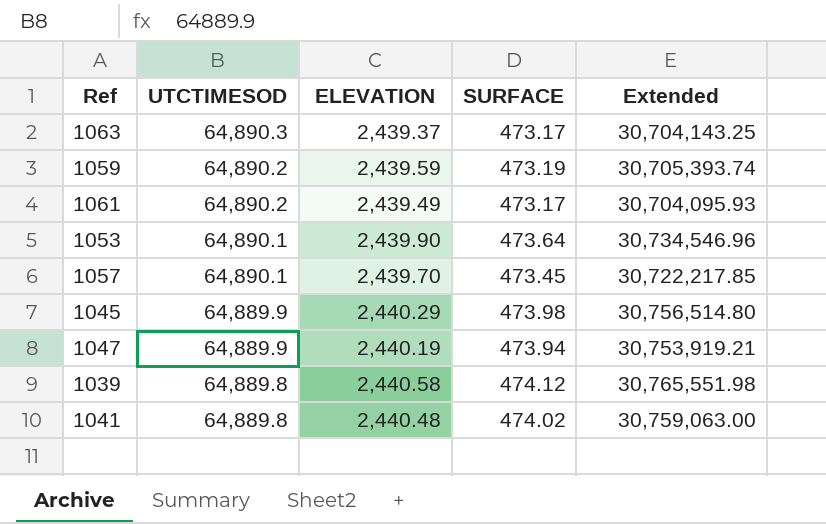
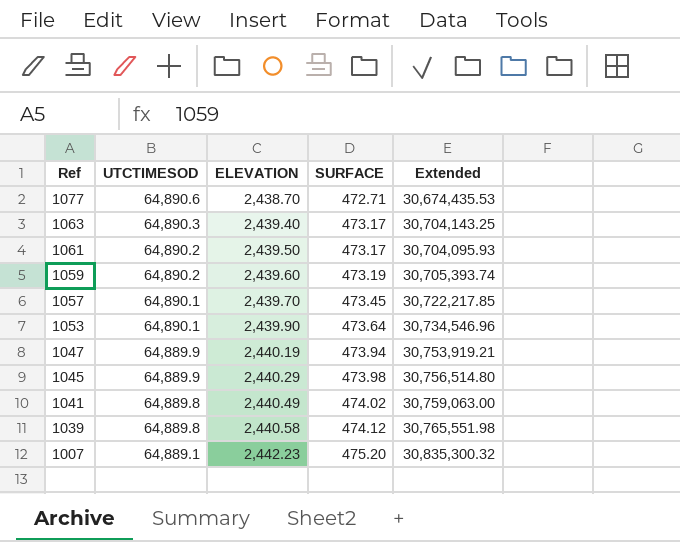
row order: UTCTIMESOD descending -> Ref descending
row 1077: none -> 64,890.6 | 2,438.70 | 472.71 | 30,674,435.53
1063 | ELEVATION: 2,439.37 -> 2,439.40
1061 | ELEVATION: 2,439.49 -> 2,439.50
1059 | ELEVATION: 2,439.59 -> 2,439.60
1041 | ELEVATION: 2,440.48 -> 2,440.49
row 1007: none -> 64,889.1 | 2,442.23 | 475.20 | 30,835,300.32

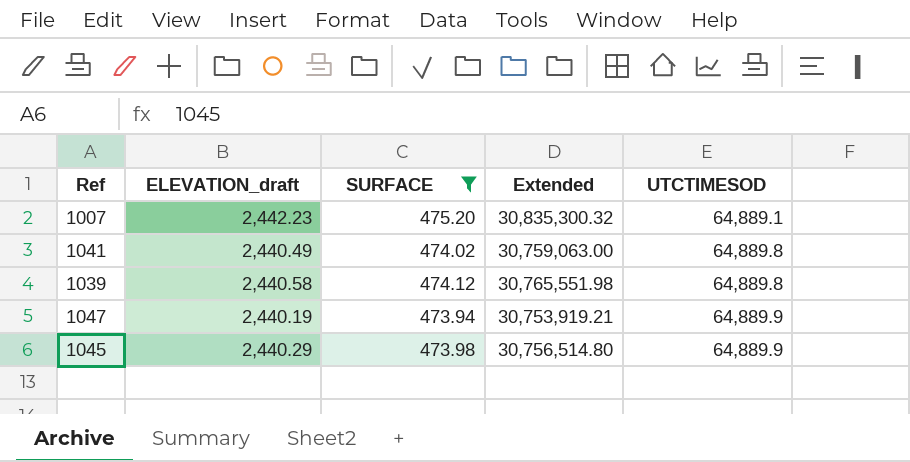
filter: none -> SURFACE >= 473.94
row order: Ref descending -> UTCTIMESOD ascending
column name: ELEVATION -> ELEVATION_draft
column UTCTIMESOD | position: 2 -> 5

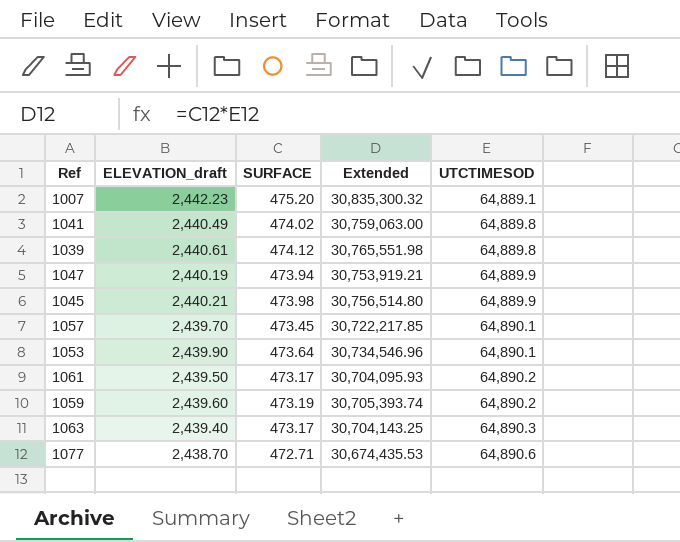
filter: SURFACE >= 473.94 -> none
1039 | ELEVATION_draft: 2,440.58 -> 2,440.61
1045 | ELEVATION_draft: 2,440.29 -> 2,440.21

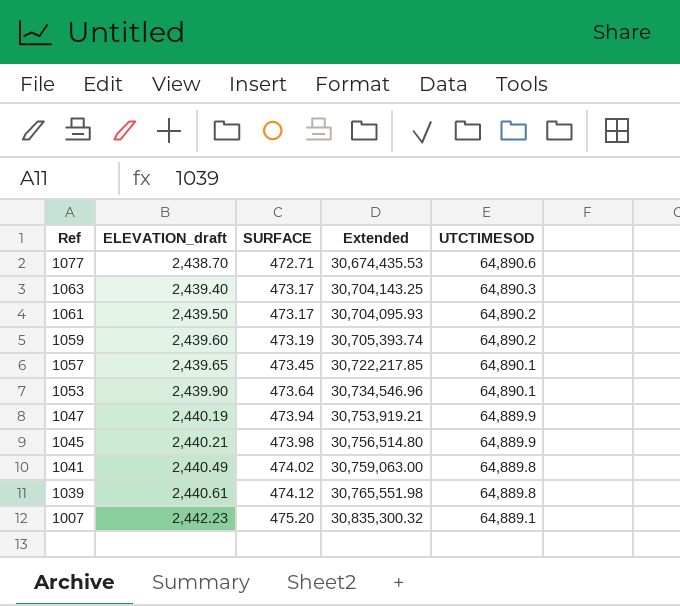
row order: UTCTIMESOD ascending -> Ref descending
1057 | ELEVATION_draft: 2,439.70 -> 2,439.65

